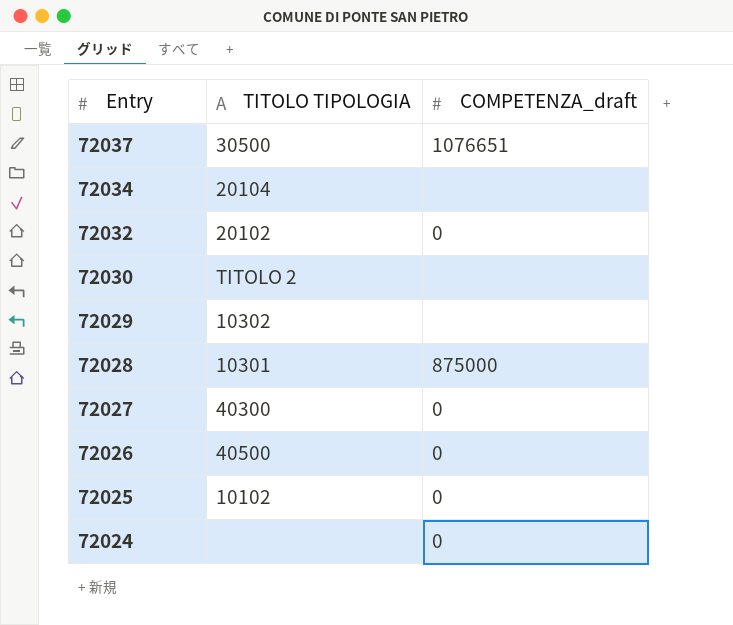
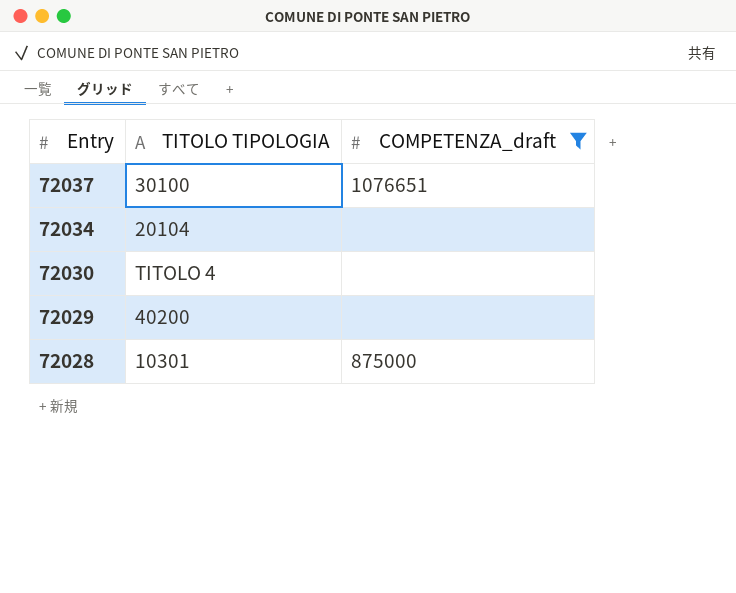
filter: none -> COMPETENZA_draft != 0
72037 | TITOLO TIPOLOGIA: 30500 -> 30100
72030 | TITOLO TIPOLOGIA: TITOLO 2 -> TITOLO 4
72029 | TITOLO TIPOLOGIA: 10302 -> 40200

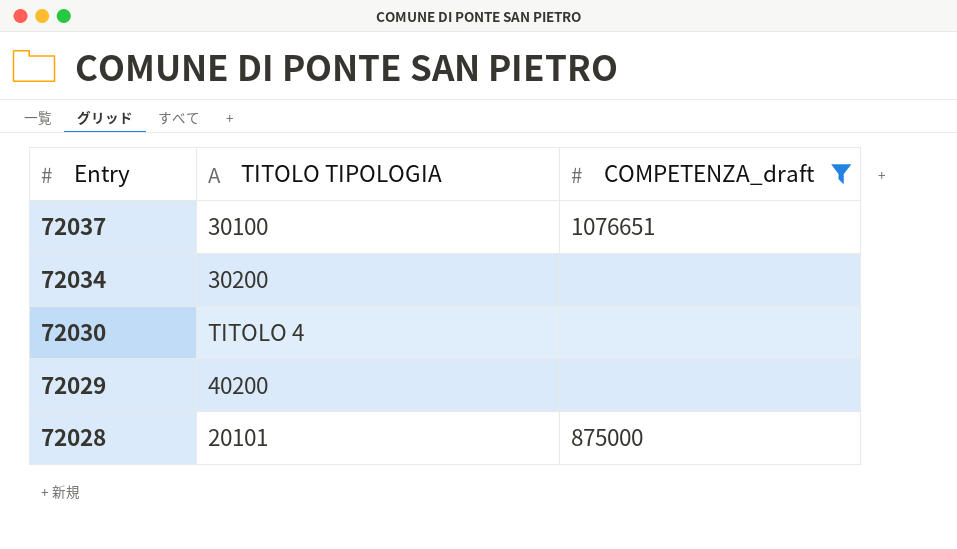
72034 | TITOLO TIPOLOGIA: 20104 -> 30200
72028 | TITOLO TIPOLOGIA: 10301 -> 20101

